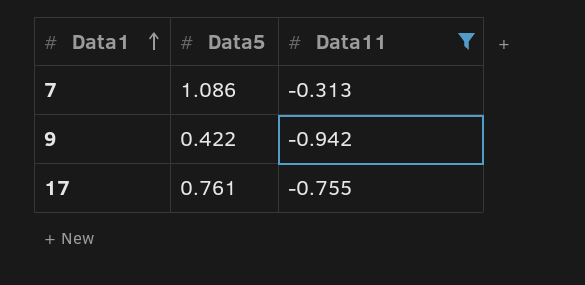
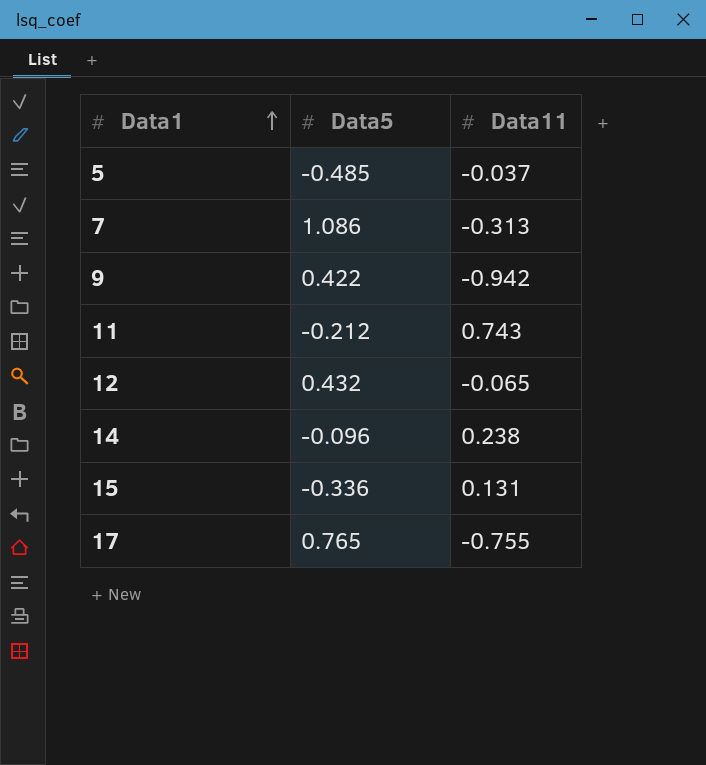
filter: Data11 <= -0.313 -> none
17 | Data5: 0.761 -> 0.765

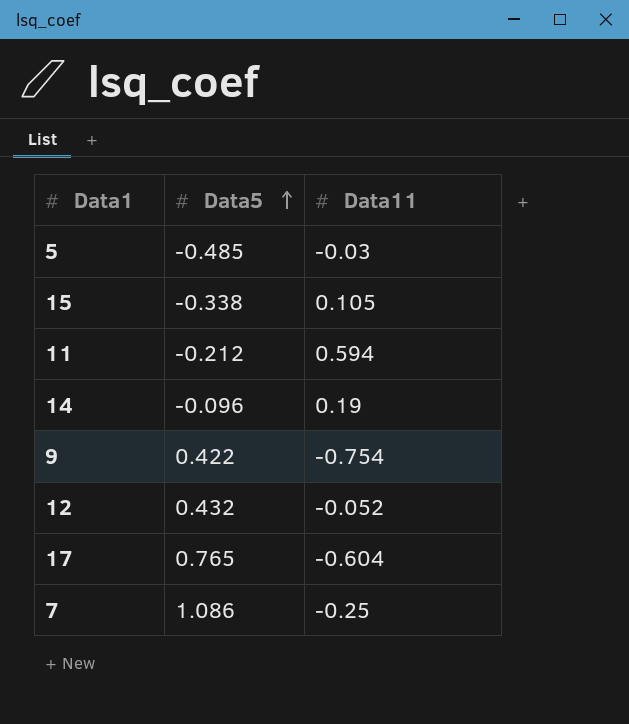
row order: Data1 ascending -> Data5 ascending
5 | Data11: -0.037 -> -0.03
15 | Data5: -0.336 -> -0.338
15 | Data11: 0.131 -> 0.105
11 | Data11: 0.743 -> 0.594
14 | Data11: 0.238 -> 0.19
9 | Data11: -0.942 -> -0.754
12 | Data11: -0.065 -> -0.052
17 | Data11: -0.755 -> -0.604
7 | Data11: -0.313 -> -0.25

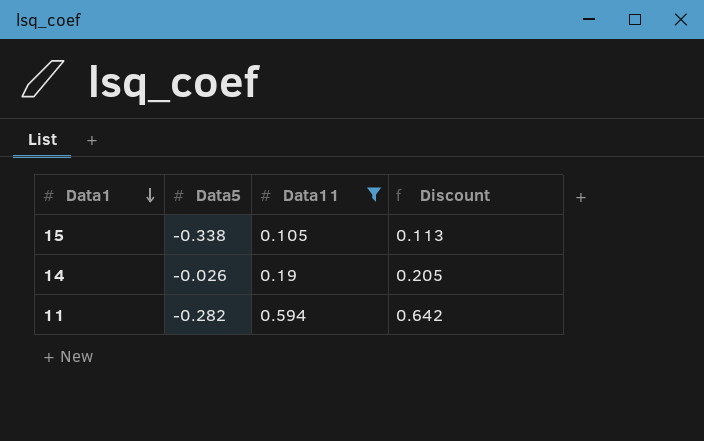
filter: none -> Data11 >= 0.105
row order: Data5 ascending -> Data1 descending
column Discount | formula: none -> [Data11] * 1.08
14 | Data5: -0.096 -> -0.026
11 | Data5: -0.212 -> -0.282

